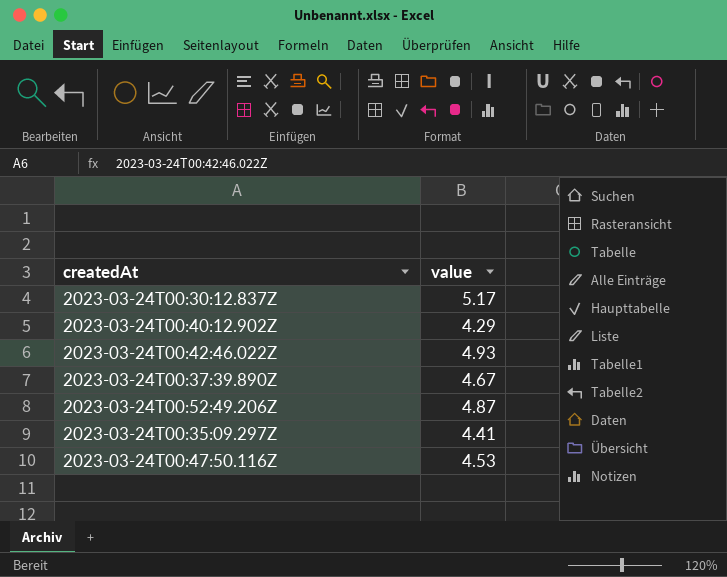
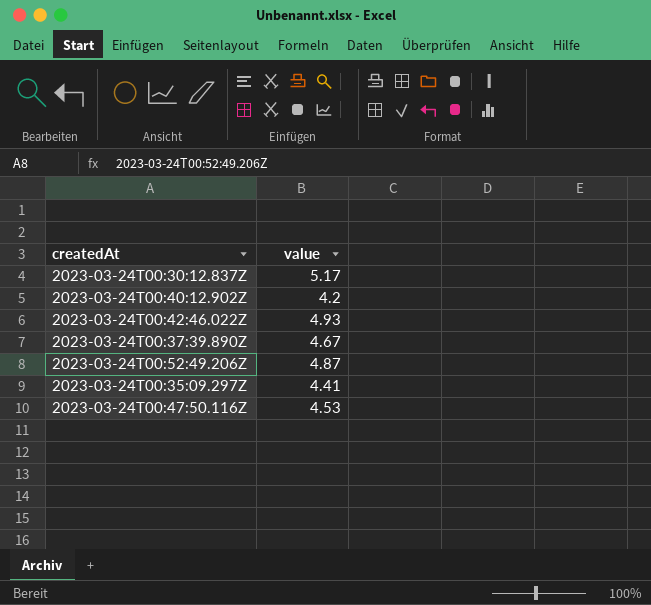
2023-03-24T00:40:12.902Z | value: 4.29 -> 4.2

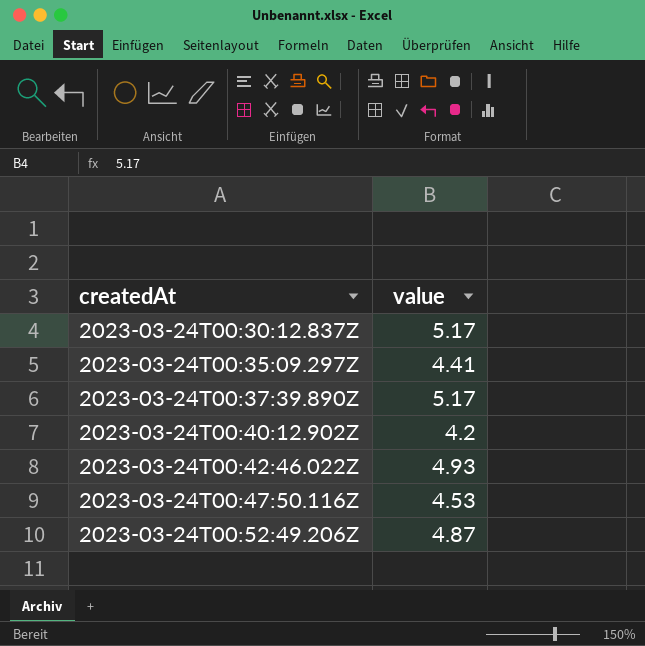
row order: none -> createdAt ascending
2023-03-24T00:37:39.890Z | value: 4.67 -> 5.17

